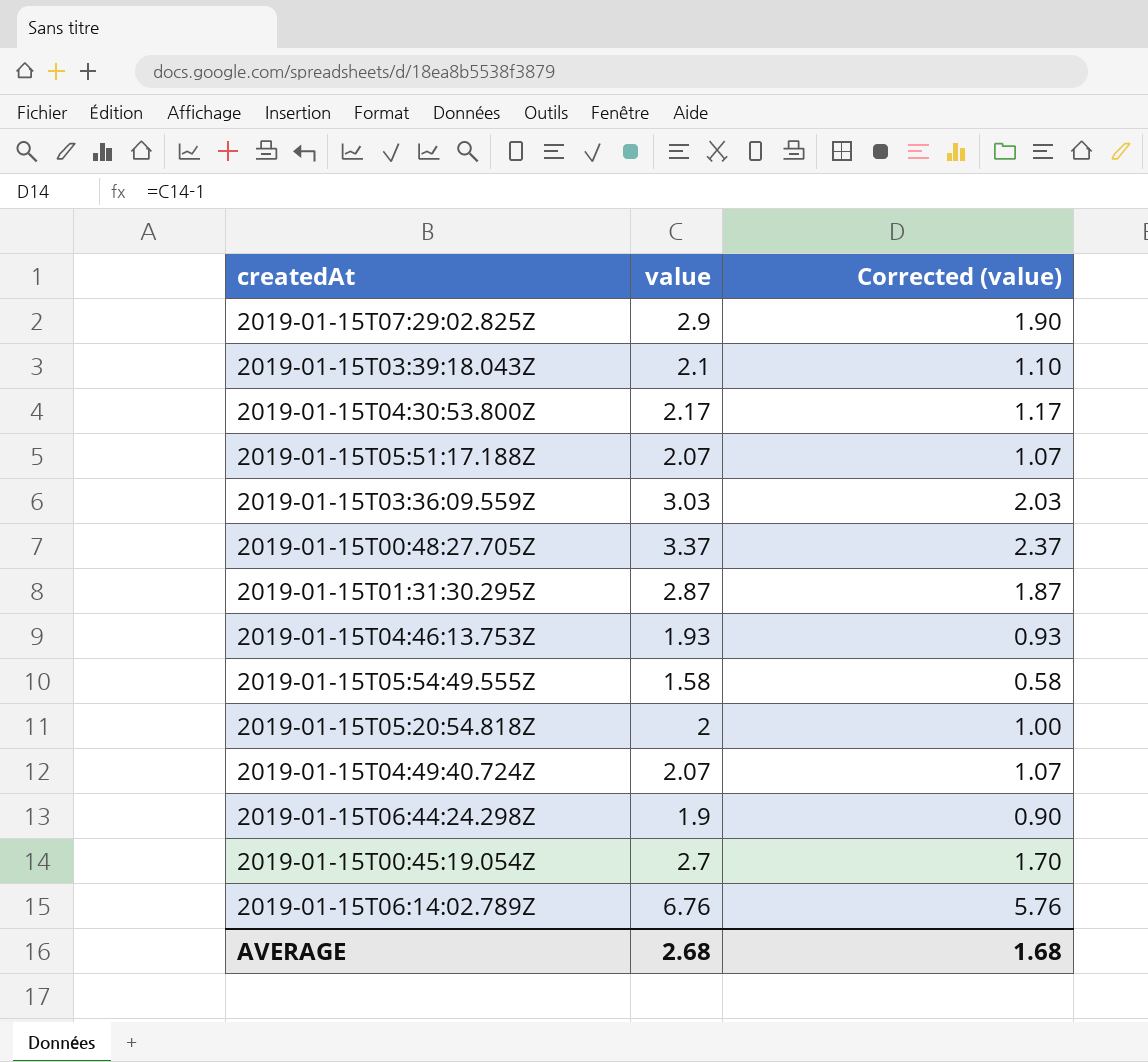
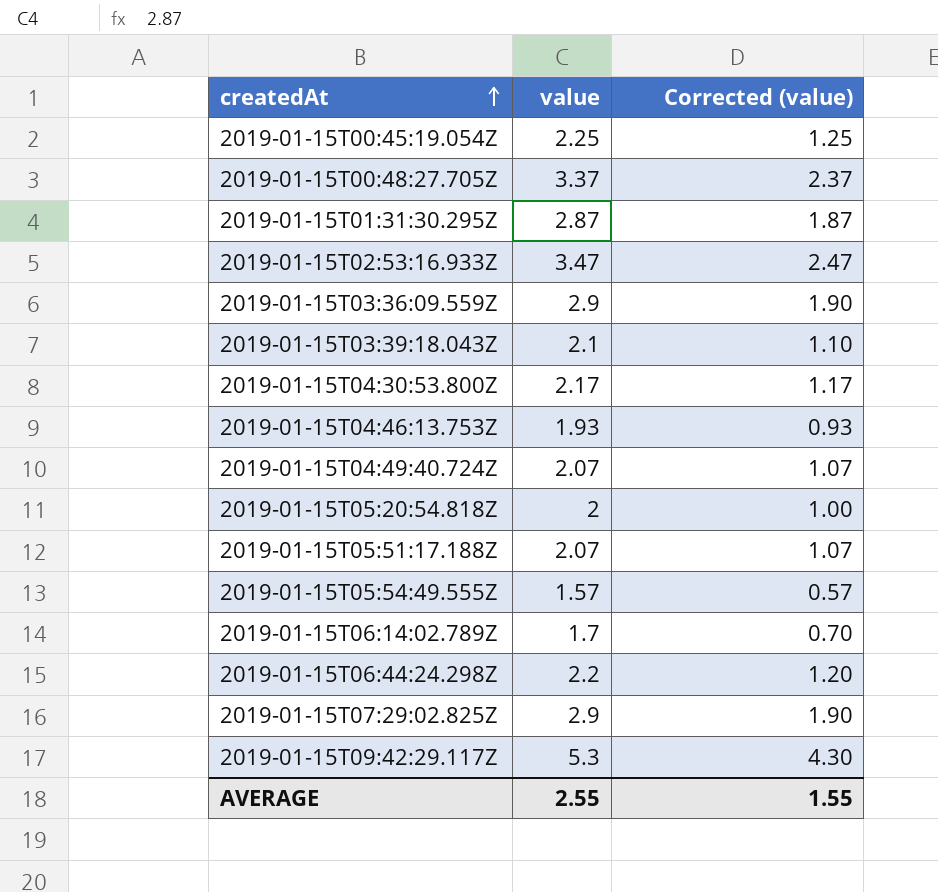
row order: none -> createdAt ascending
2019-01-15T00:45:19.054Z | value: 2.7 -> 2.25
2019-01-15T00:45:19.054Z | Corrected (value): 1.70 -> 1.25
row 2019-01-15T02:53:16.933Z: none -> 3.47 | 2.47
2019-01-15T03:36:09.559Z | value: 3.03 -> 2.9
2019-01-15T03:36:09.559Z | Corrected (value): 2.03 -> 1.90
2019-01-15T05:54:49.555Z | value: 1.58 -> 1.57
2019-01-15T05:54:49.555Z | Corrected (value): 0.58 -> 0.57
2019-01-15T06:14:02.789Z | value: 6.76 -> 1.7
2019-01-15T06:14:02.789Z | Corrected (value): 5.76 -> 0.70
2019-01-15T06:44:24.298Z | value: 1.9 -> 2.2
2019-01-15T06:44:24.298Z | Corrected (value): 0.90 -> 1.20
row 2019-01-15T09:42:29.117Z: none -> 5.3 | 4.30
AVERAGE | value: 2.68 -> 2.55
AVERAGE | Corrected (value): 1.68 -> 1.55

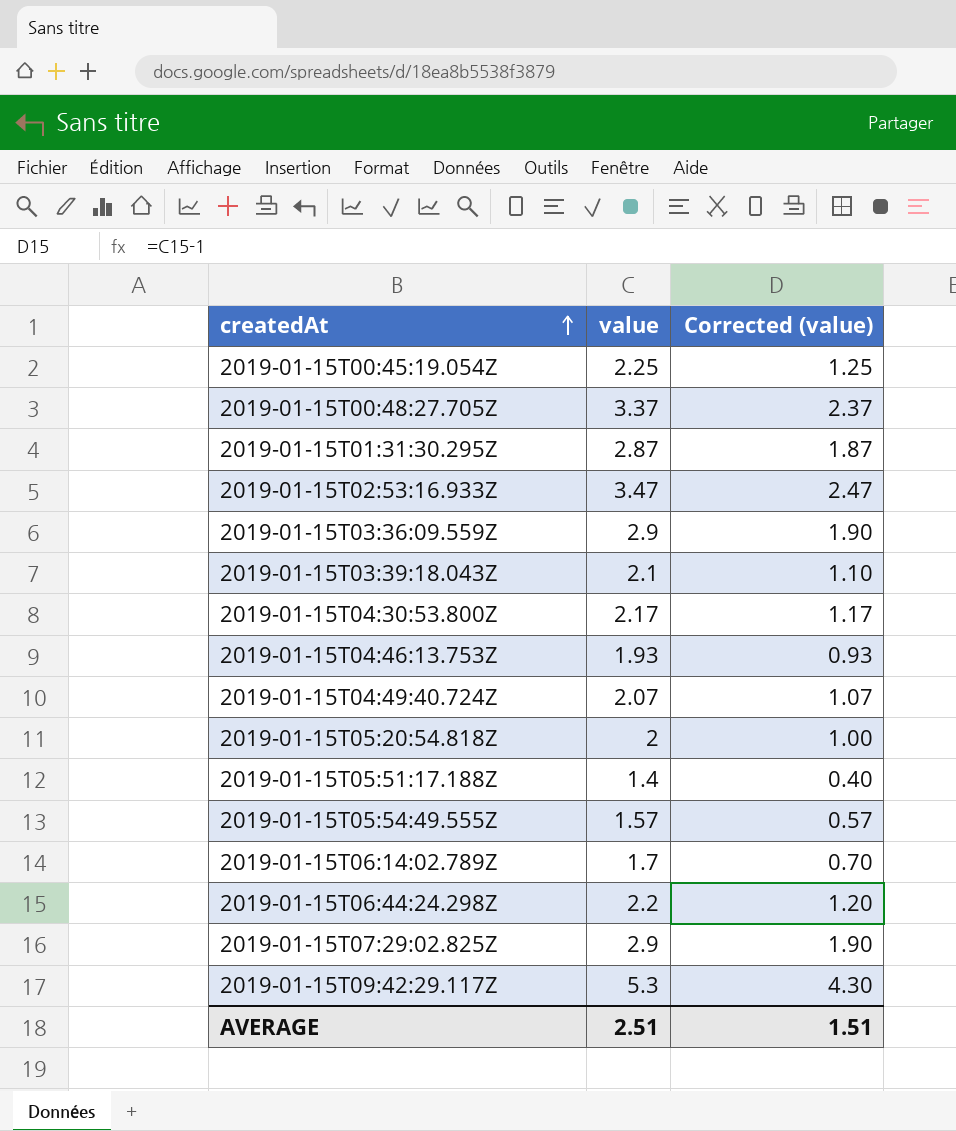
2019-01-15T05:51:17.188Z | value: 2.07 -> 1.4
2019-01-15T05:51:17.188Z | Corrected (value): 1.07 -> 0.40
AVERAGE | value: 2.55 -> 2.51
AVERAGE | Corrected (value): 1.55 -> 1.51

